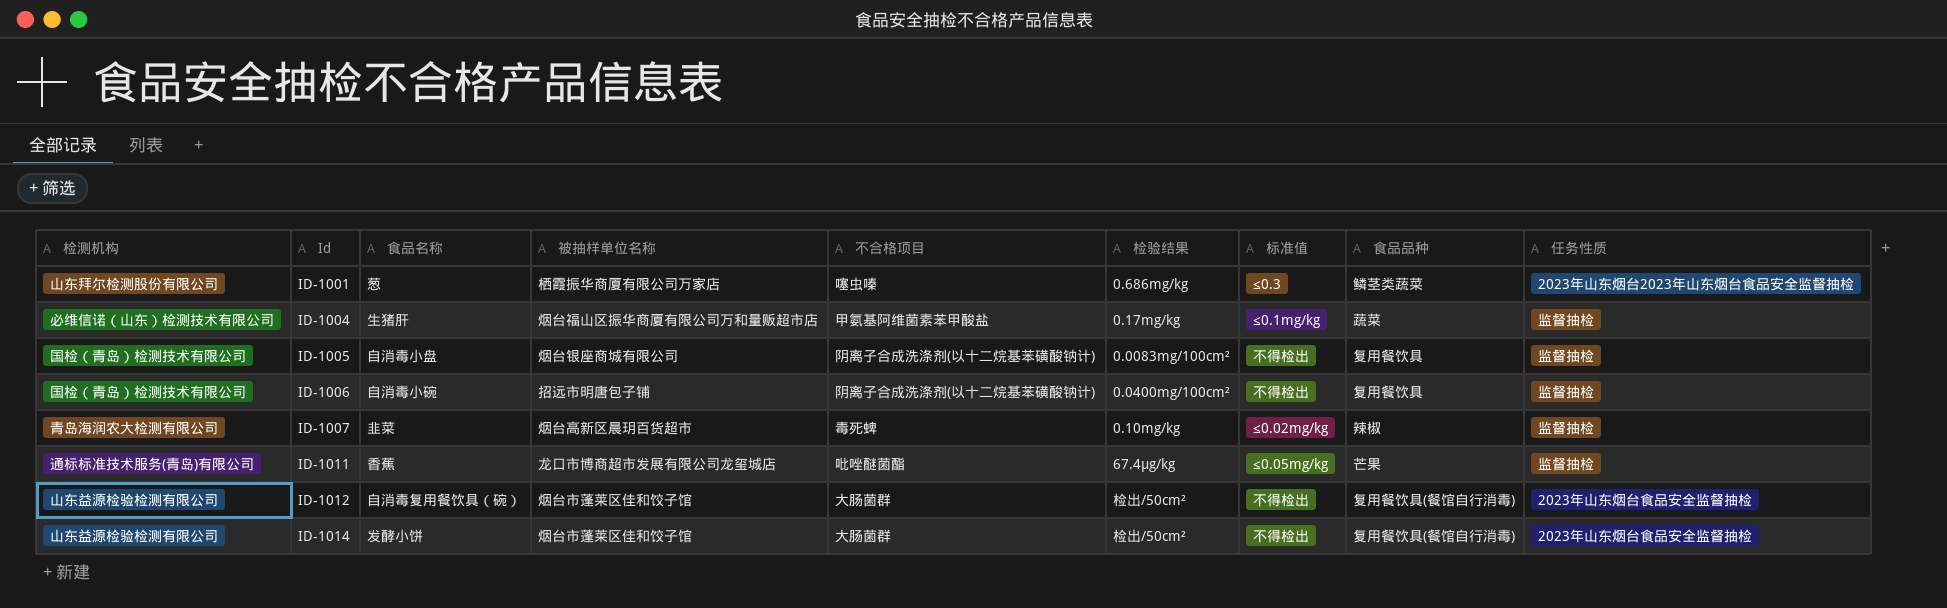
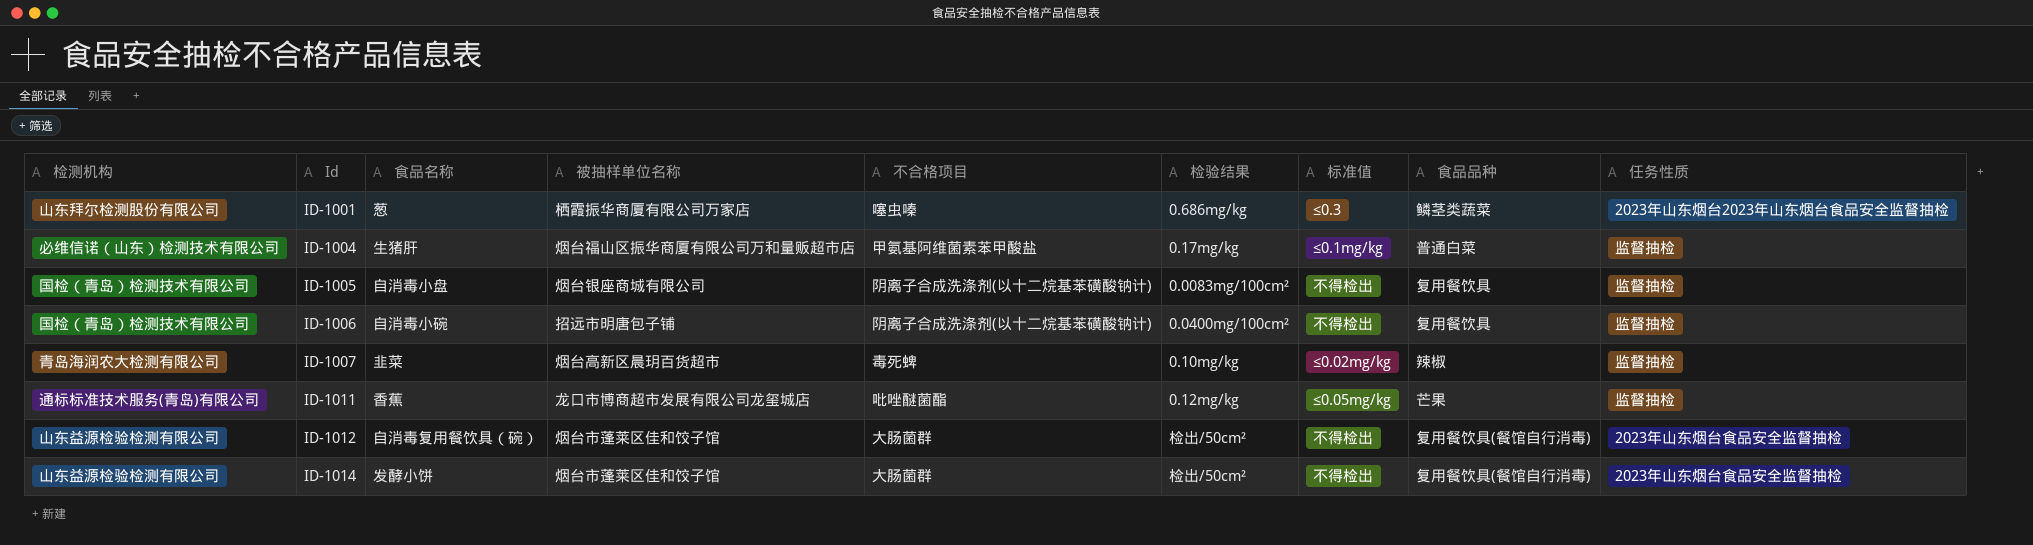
ID-1004 | 食品品种: 蔬菜 -> 普通白菜
ID-1011 | 检验结果: 67.4μg/kg -> 0.12mg/kg

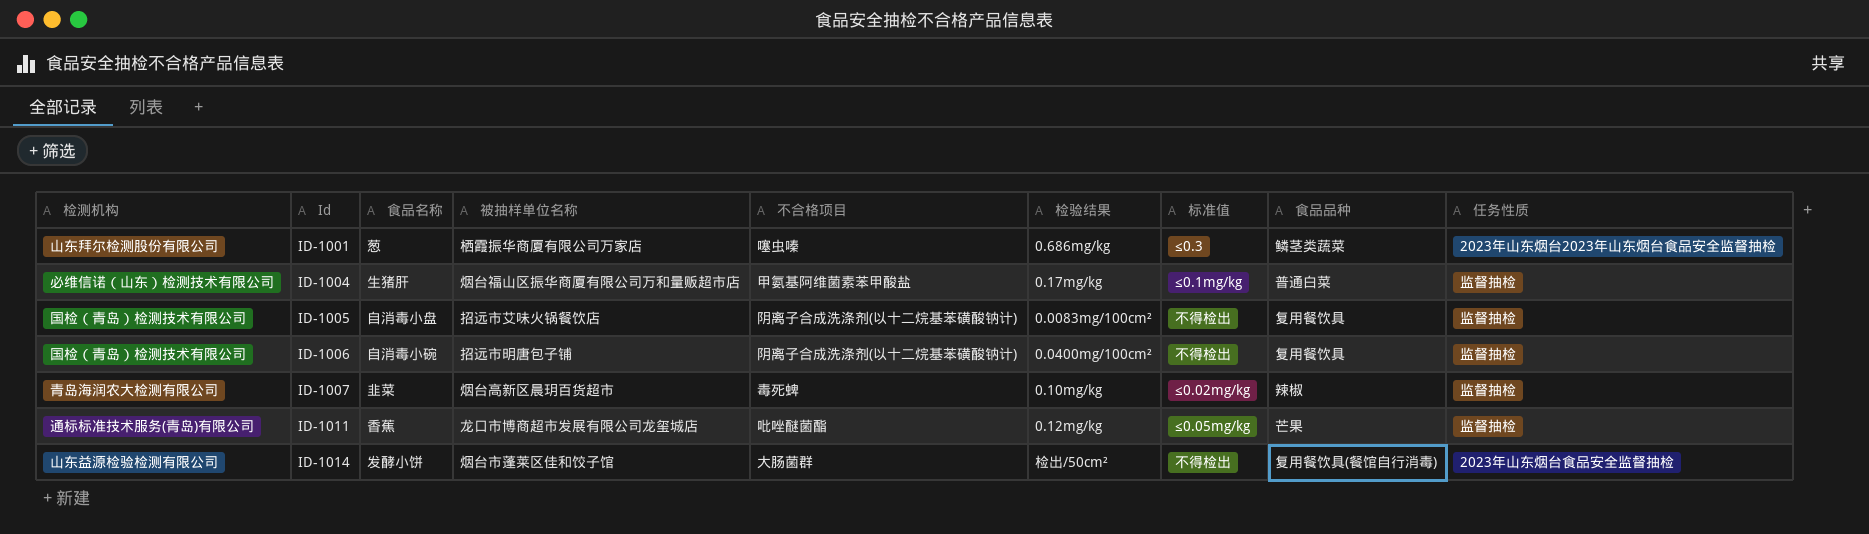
row ID-1012: 山东益源检验检测有限公司 | 自消毒复用餐饮具（碗） | 烟台市蓬莱区佳和饺子馆 | 大肠菌群 | 检出/50cm² | 不得检出 | 复用餐饮具(餐馆自行消毒) | 2023年山东烟台食品安全监督抽检 -> none
ID-1005 | 被抽样单位名称: 烟台银座商城有限公司 -> 招远市艾味火锅餐饮店

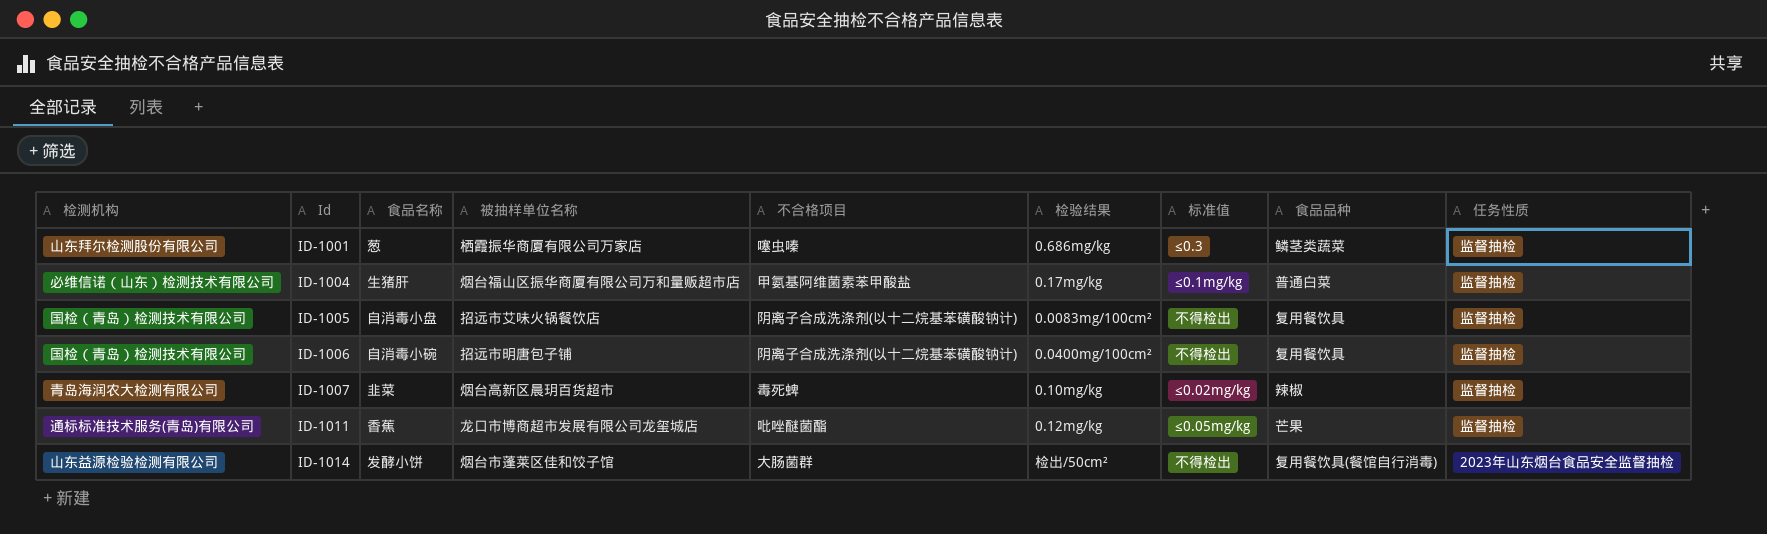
ID-1001 | 任务性质: 2023年山东烟台2023年山东烟台食品安全监督抽检 -> 监督抽检

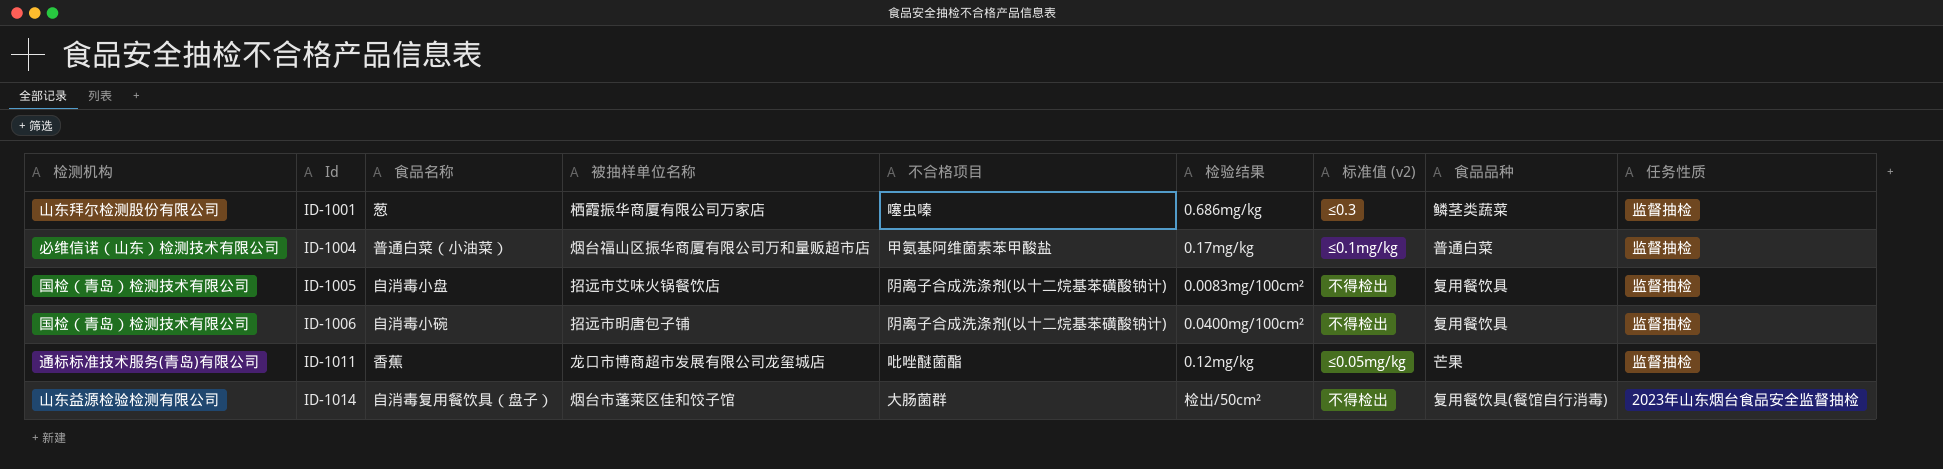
column name: 标准值 -> 标准值 (v2)
row ID-1007: 青岛海润农大检测有限公司 | 韭菜 | 烟台高新区晨玥百货超市 | 毒死蜱 | 0.10mg/kg | ≤0.02mg/kg | 辣椒 | 监督抽检 -> none
ID-1004 | 食品名称: 生猪肝 -> 普通白菜（小油菜）
ID-1014 | 食品名称: 发酵小饼 -> 自消毒复用餐饮具（盘子）

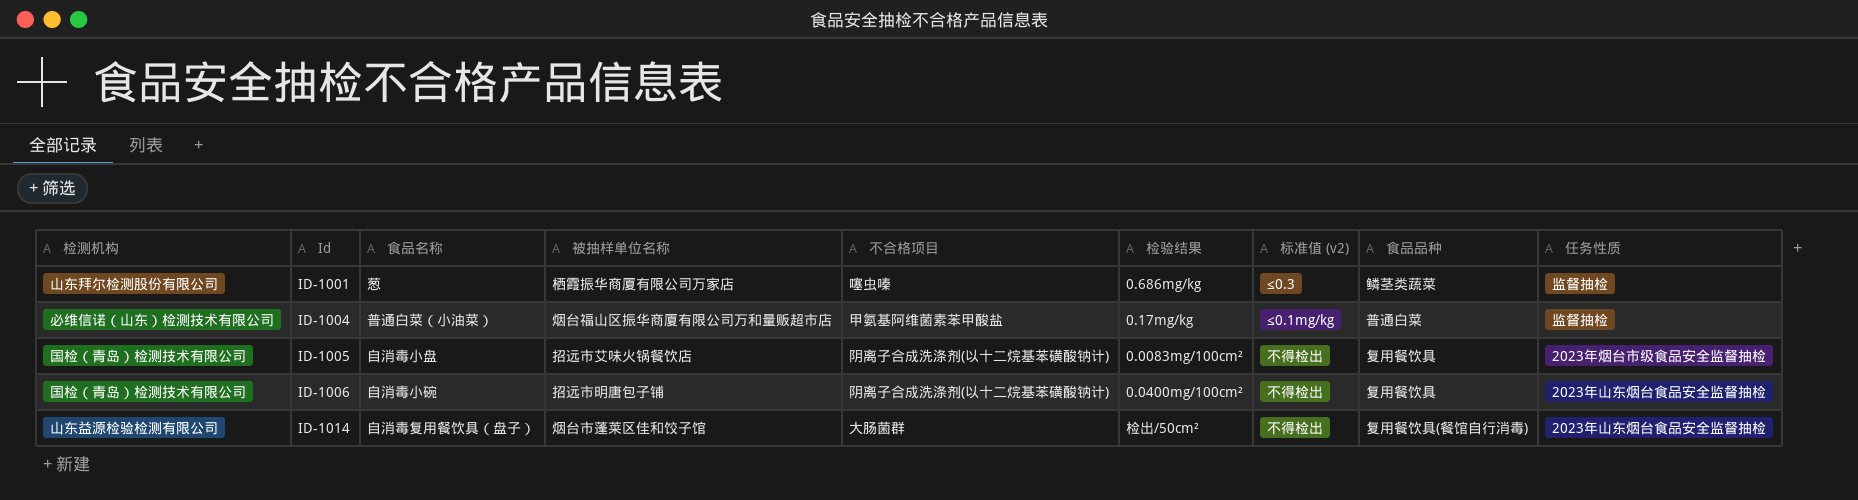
row ID-1011: 通标标准技术服务(青岛)有限公司 | 香蕉 | 龙口市博商超市发展有限公司龙玺城店 | 吡唑醚菌酯 | 0.12mg/kg | ≤0.05mg/kg | 芒果 | 监督抽检 -> none
ID-1005 | 任务性质: 监督抽检 -> 2023年烟台市级食品安全监督抽检
ID-1006 | 任务性质: 监督抽检 -> 2023年山东烟台食品安全监督抽检

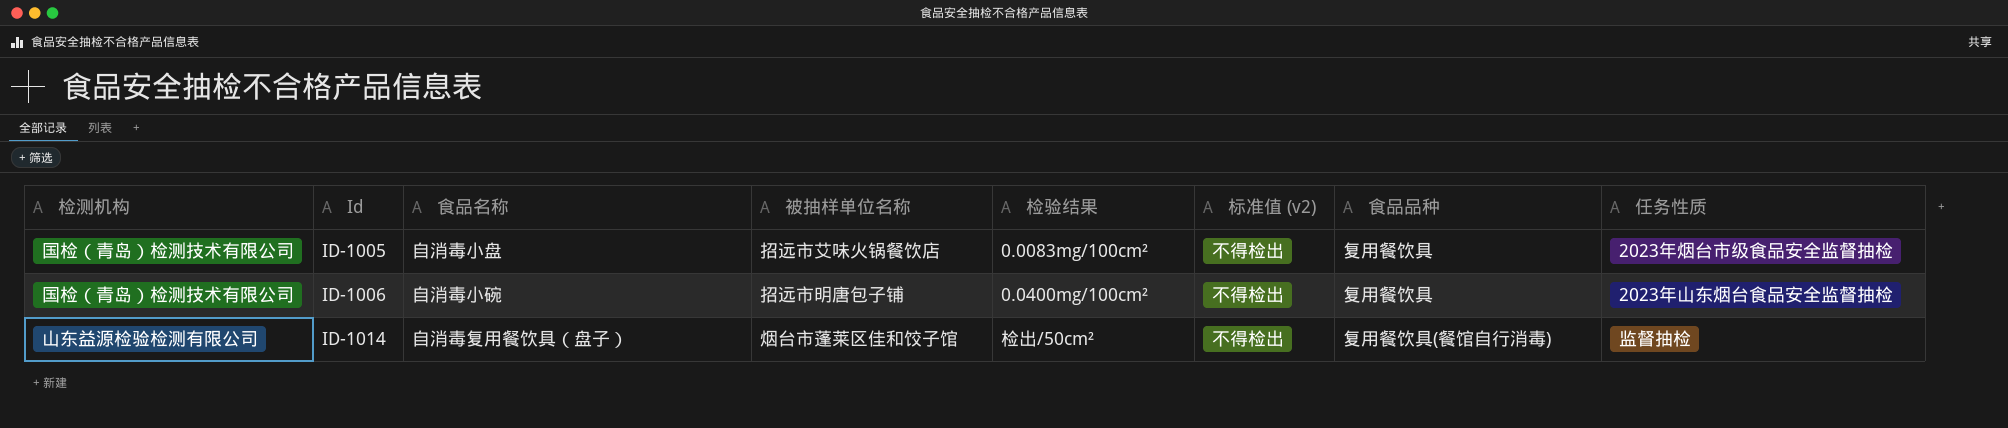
column 不合格项目 | position: 5 -> none
row ID-1001: 山东拜尔检测股份有限公司 | 葱 | 栖霞振华商厦有限公司万家店 | 噻虫嗪 | 0.686mg/kg | ≤0.3 | 鳞茎类蔬菜 | 监督抽检 -> none
row ID-1004: 必维信诺（山东）检测技术有限公司 | 普通白菜（小油菜） | 烟台福山区振华商厦有限公司万和量贩超市店 | 甲氨基阿维菌素苯甲酸盐 | 0.17mg/kg | ≤0.1mg/kg | 普通白菜 | 监督抽检 -> none
ID-1014 | 任务性质: 2023年山东烟台食品安全监督抽检 -> 监督抽检

